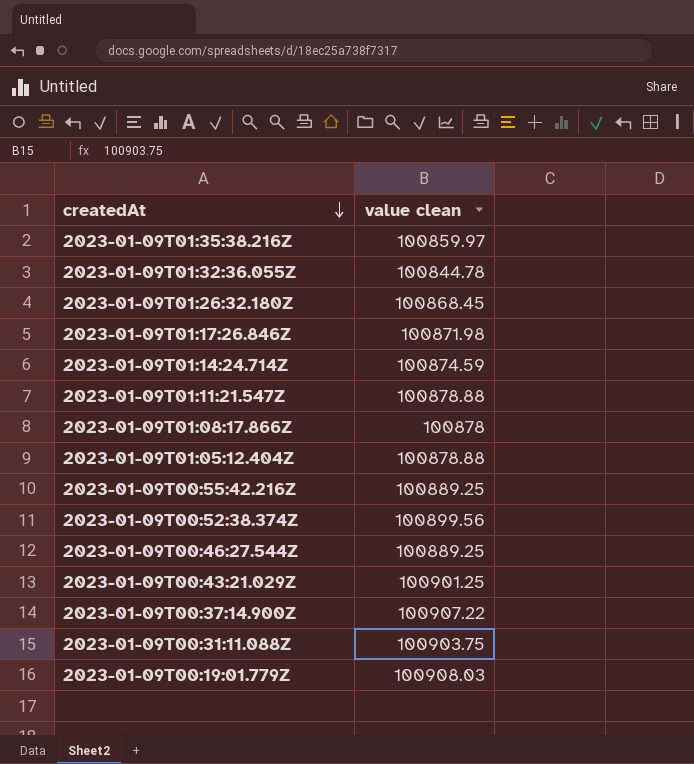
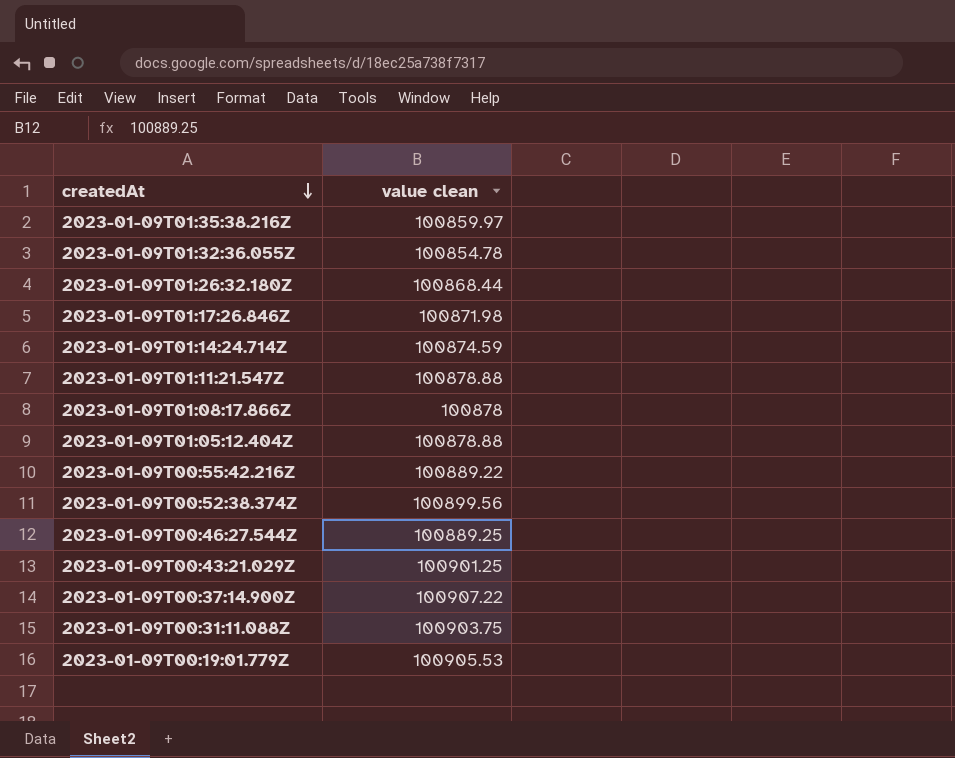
2023-01-09T01:32:36.055Z | value clean: 100844.78 -> 100854.78
2023-01-09T01:26:32.180Z | value clean: 100868.45 -> 100868.44
2023-01-09T00:55:42.216Z | value clean: 100889.25 -> 100889.22
2023-01-09T00:19:01.779Z | value clean: 100908.03 -> 100905.53

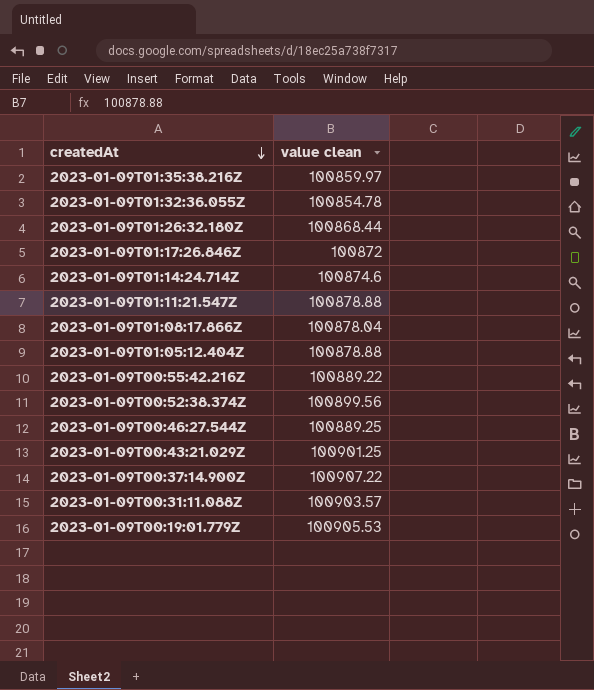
2023-01-09T01:17:26.846Z | value clean: 100871.98 -> 100872
2023-01-09T01:14:24.714Z | value clean: 100874.59 -> 100874.6
2023-01-09T01:08:17.866Z | value clean: 100878 -> 100878.04
2023-01-09T00:31:11.088Z | value clean: 100903.75 -> 100903.57

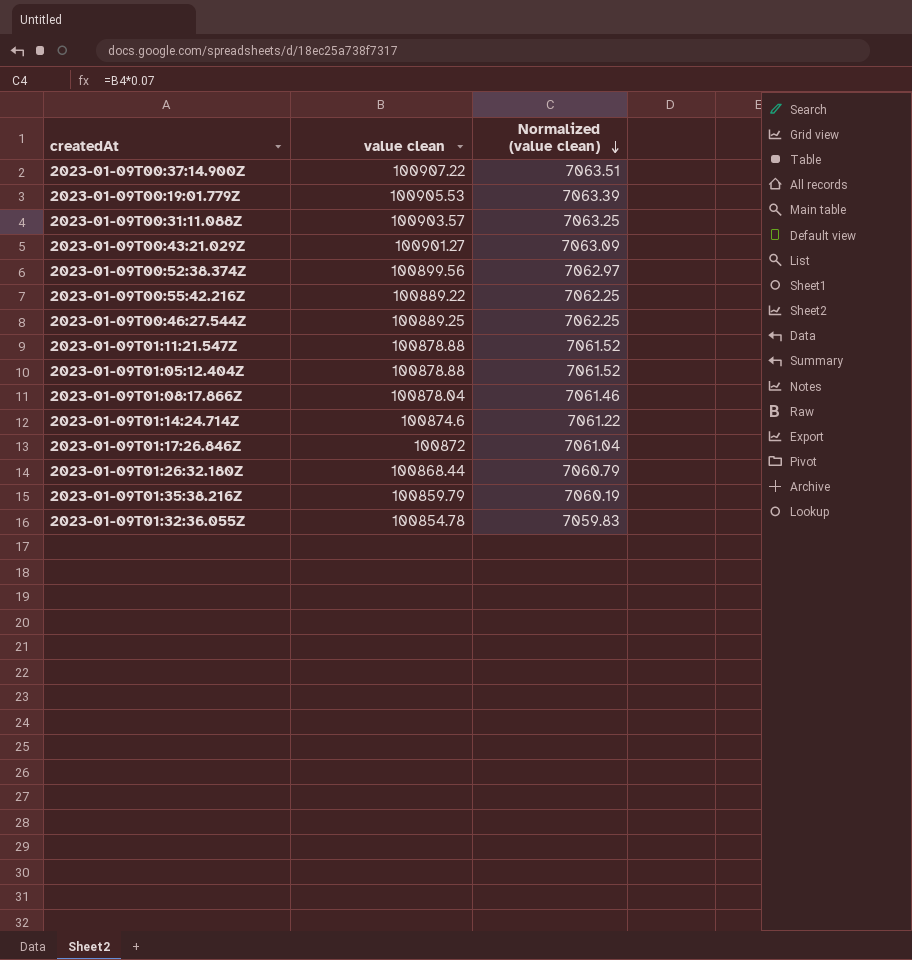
row order: createdAt descending -> Normalized (value clean) descending
column Normalized (value clean) | formula: none -> [value clean] * 0.07
2023-01-09T00:43:21.029Z | value clean: 100901.25 -> 100901.27
2023-01-09T01:35:38.216Z | value clean: 100859.97 -> 100859.79

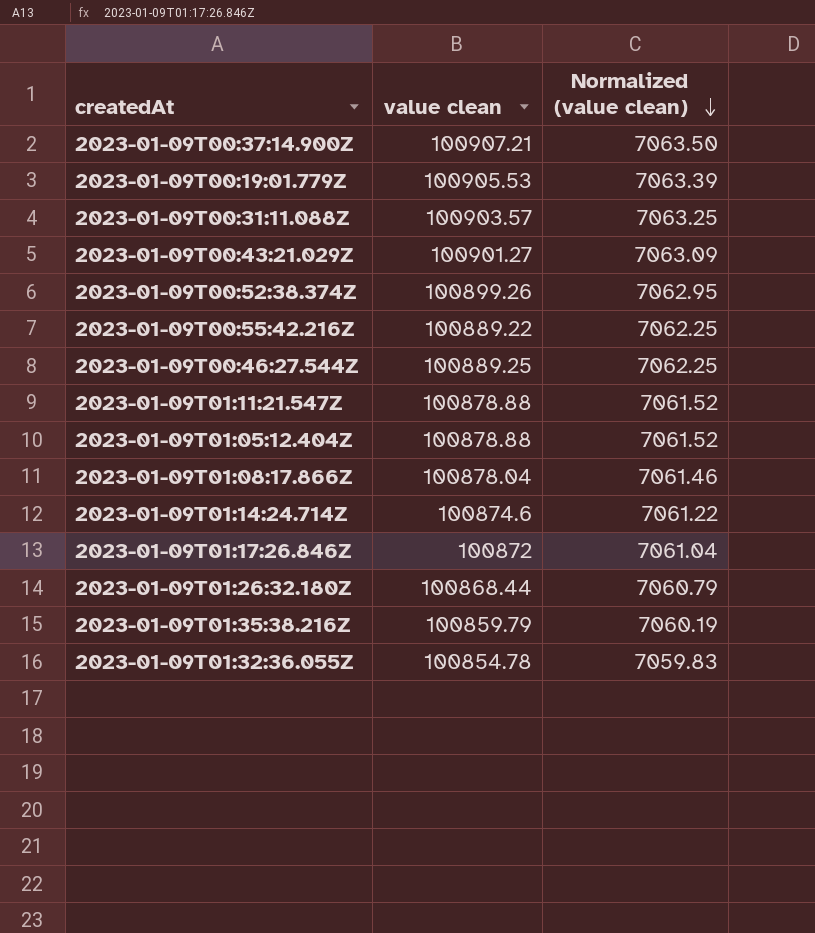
2023-01-09T00:37:14.900Z | value clean: 100907.22 -> 100907.21
2023-01-09T00:37:14.900Z | Normalized (value clean): 7063.51 -> 7063.50
2023-01-09T00:52:38.374Z | value clean: 100899.56 -> 100899.26
2023-01-09T00:52:38.374Z | Normalized (value clean): 7062.97 -> 7062.95

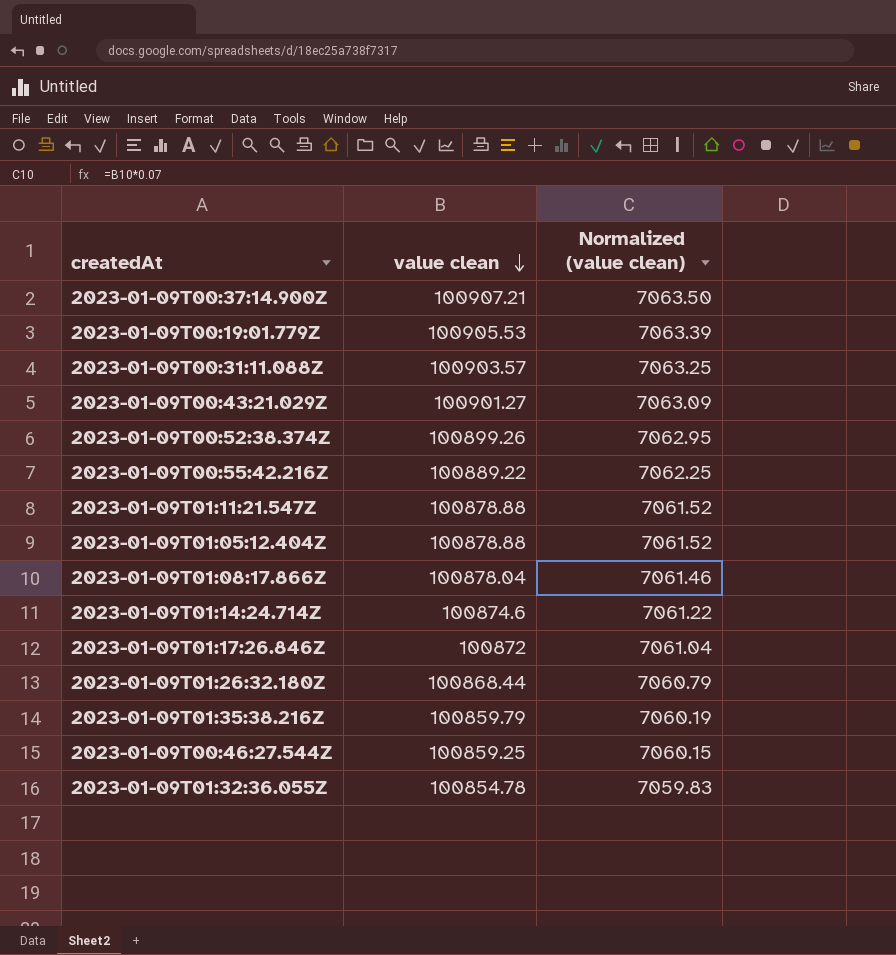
row order: Normalized (value clean) descending -> value clean descending
2023-01-09T00:46:27.544Z | value clean: 100889.25 -> 100859.25
2023-01-09T00:46:27.544Z | Normalized (value clean): 7062.25 -> 7060.15

